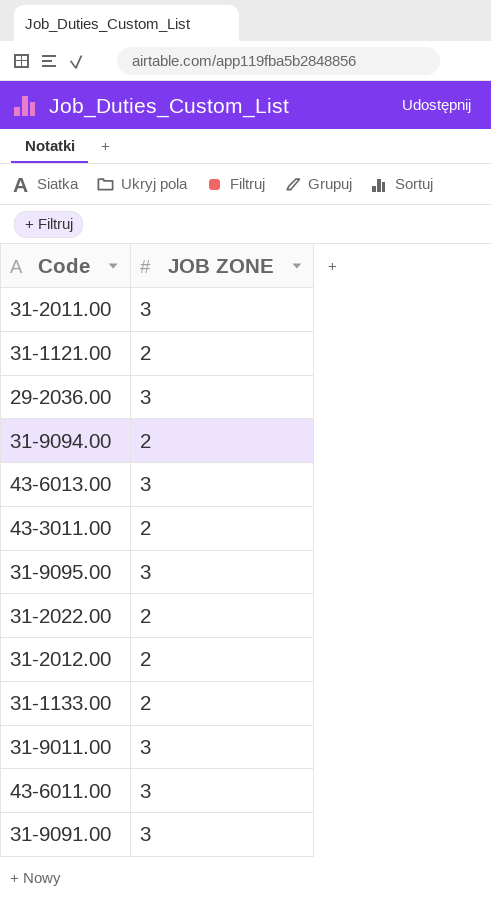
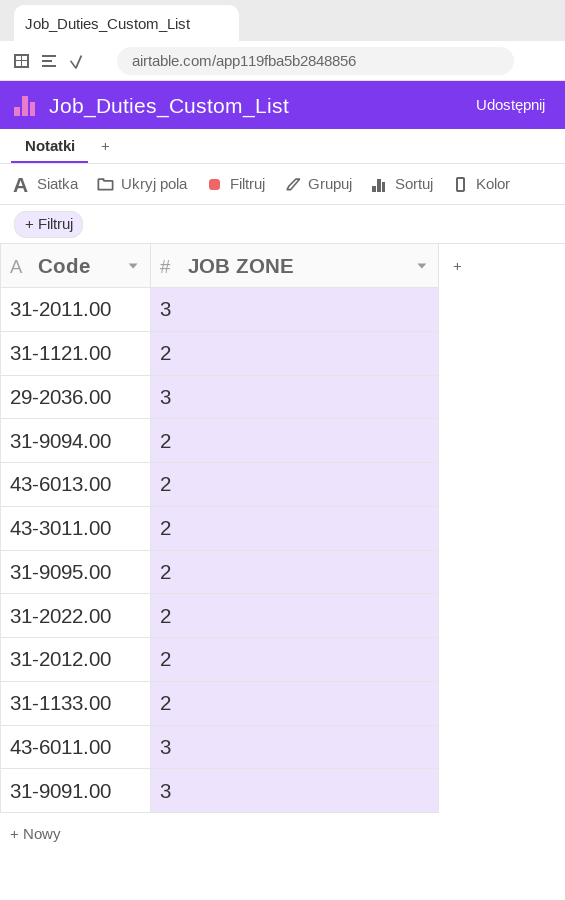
row 31-9011.00: 3 -> none
43-6013.00 | JOB ZONE: 3 -> 2
31-9095.00 | JOB ZONE: 3 -> 2

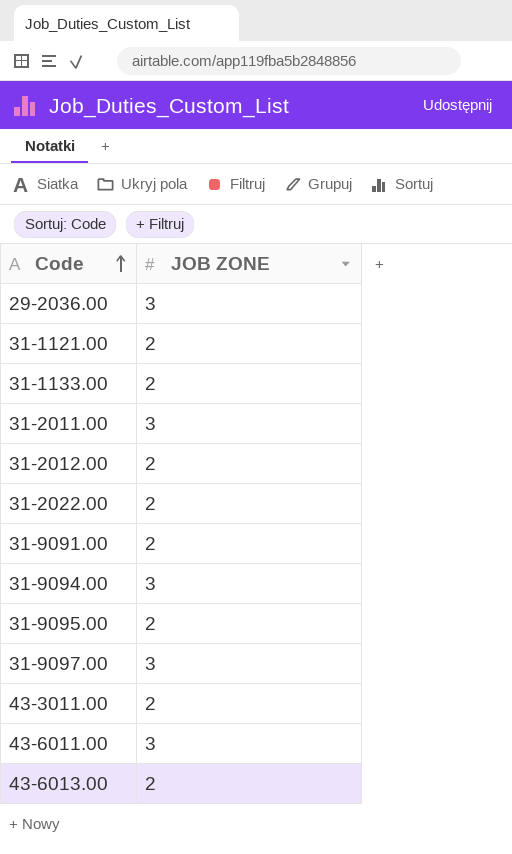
row order: none -> Code ascending
31-9091.00 | JOB ZONE: 3 -> 2
31-9094.00 | JOB ZONE: 2 -> 3
row 31-9097.00: none -> 3

